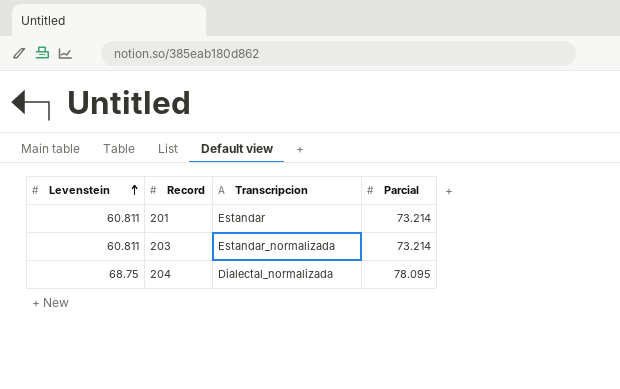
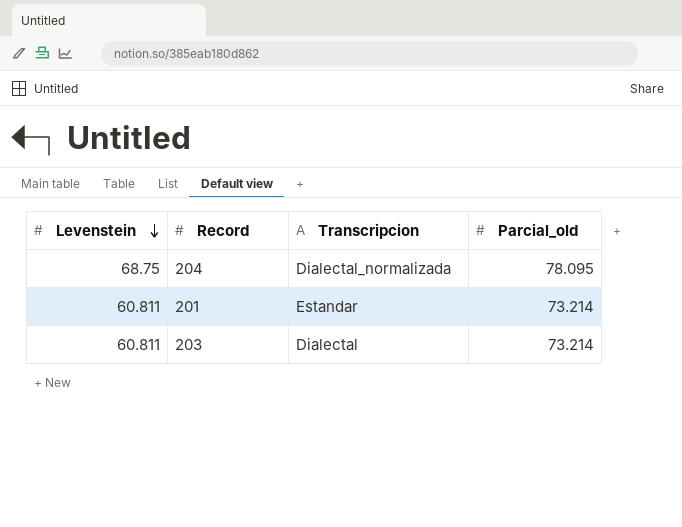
row order: Levenstein ascending -> Levenstein descending
column name: Parcial -> Parcial_old
203 | Transcripcion: Estandar_normalizada -> Dialectal

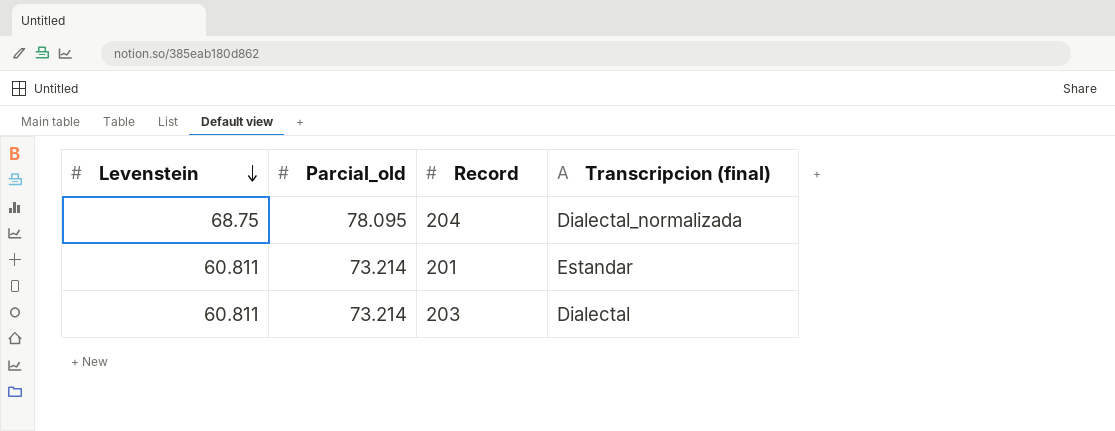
column Parcial_old | position: 4 -> 2
column name: Transcripcion -> Transcripcion (final)

